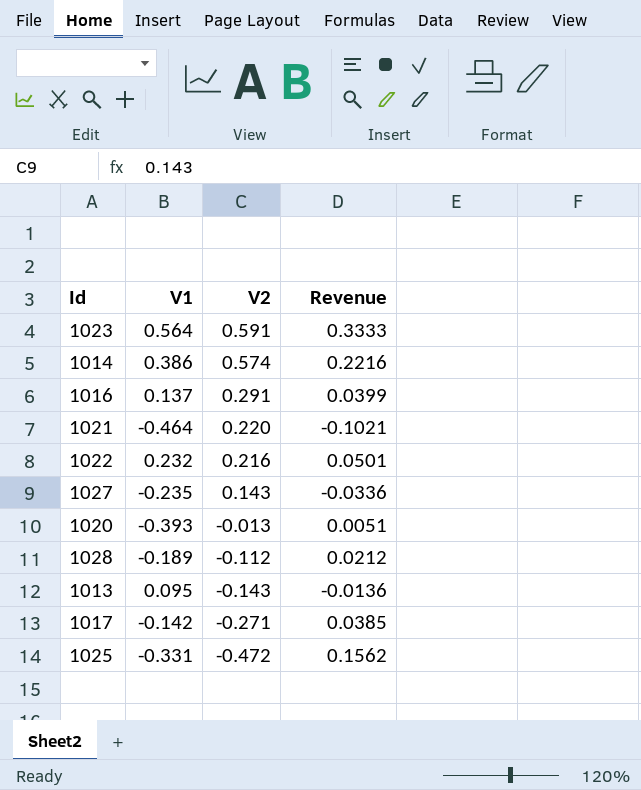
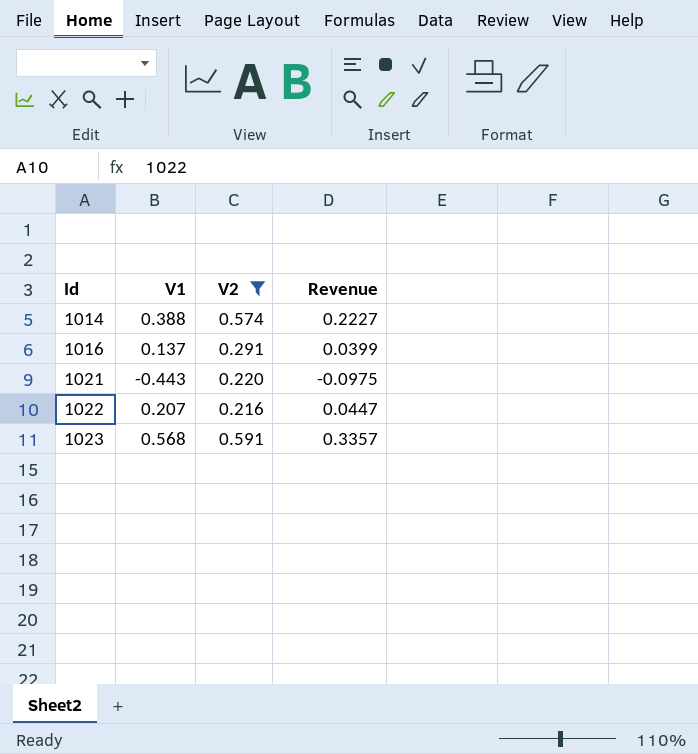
filter: none -> V2 >= 0.216
row order: V2 descending -> Id ascending
1014 | V1: 0.386 -> 0.388
1014 | Revenue: 0.2216 -> 0.2227
1021 | V1: -0.464 -> -0.443
1021 | Revenue: -0.1021 -> -0.0975
1022 | V1: 0.232 -> 0.207
1022 | Revenue: 0.0501 -> 0.0447
1023 | V1: 0.564 -> 0.568
1023 | Revenue: 0.3333 -> 0.3357

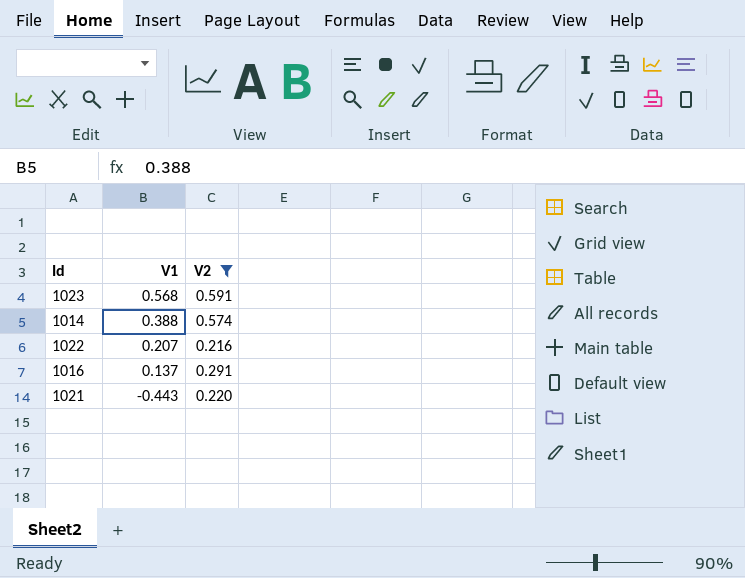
row order: Id ascending -> V1 descending
column Revenue | formula: [V1] * [V2] -> none

